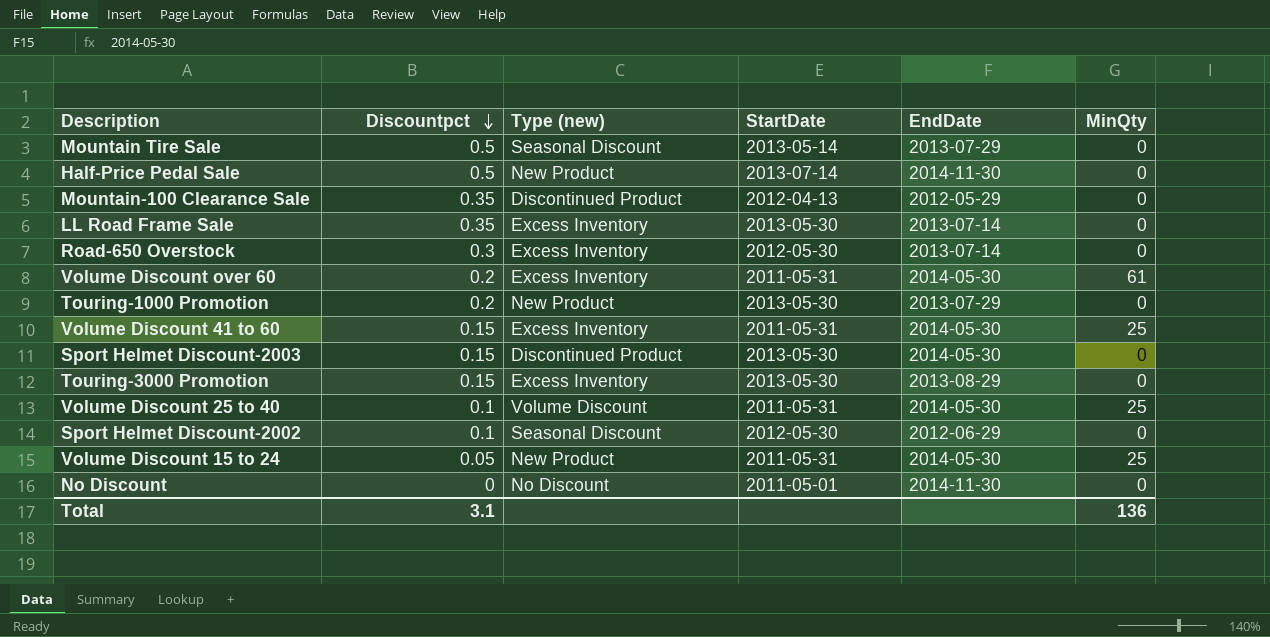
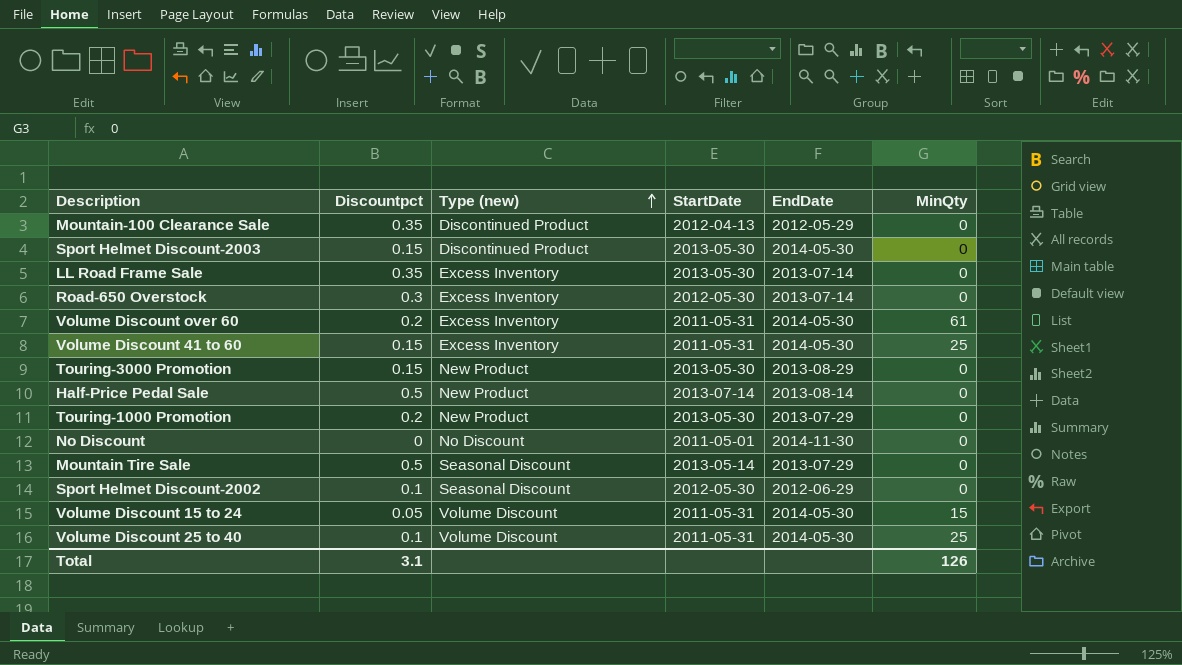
row order: Discountpct descending -> Type (new) ascending
Touring-3000 Promotion | Type (new): Excess Inventory -> New Product
Half-Price Pedal Sale | EndDate: 2014-11-30 -> 2013-08-14
Volume Discount 15 to 24 | Type (new): New Product -> Volume Discount
Volume Discount 15 to 24 | MinQty: 25 -> 15
Total | MinQty: 136 -> 126

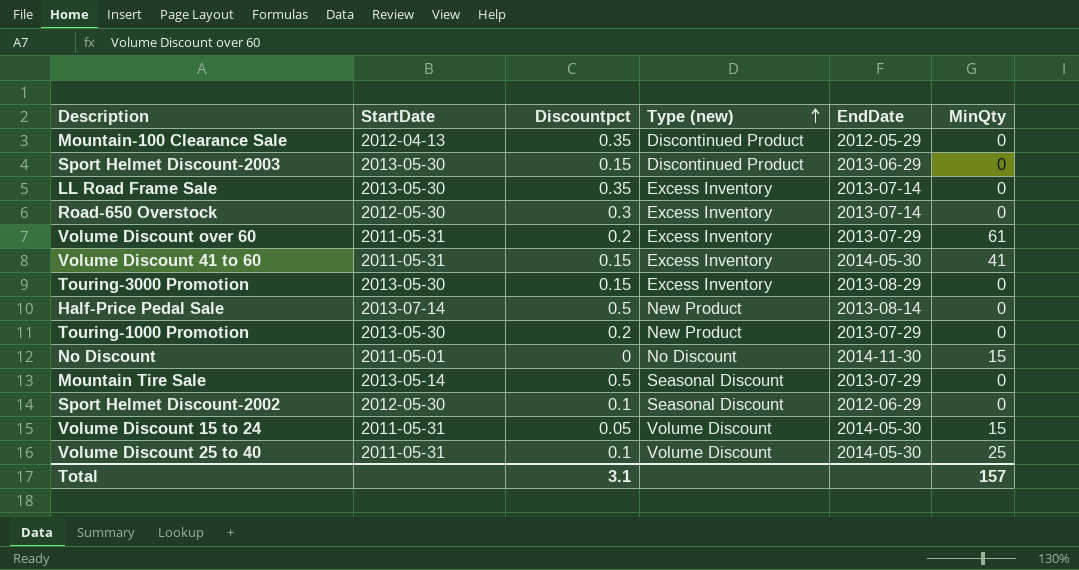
column StartDate | position: 4 -> 2
Sport Helmet Discount-2003 | EndDate: 2014-05-30 -> 2013-06-29
Volume Discount over 60 | EndDate: 2014-05-30 -> 2013-07-29
Volume Discount 41 to 60 | MinQty: 25 -> 41
Touring-3000 Promotion | Type (new): New Product -> Excess Inventory
No Discount | MinQty: 0 -> 15
Total | MinQty: 126 -> 157

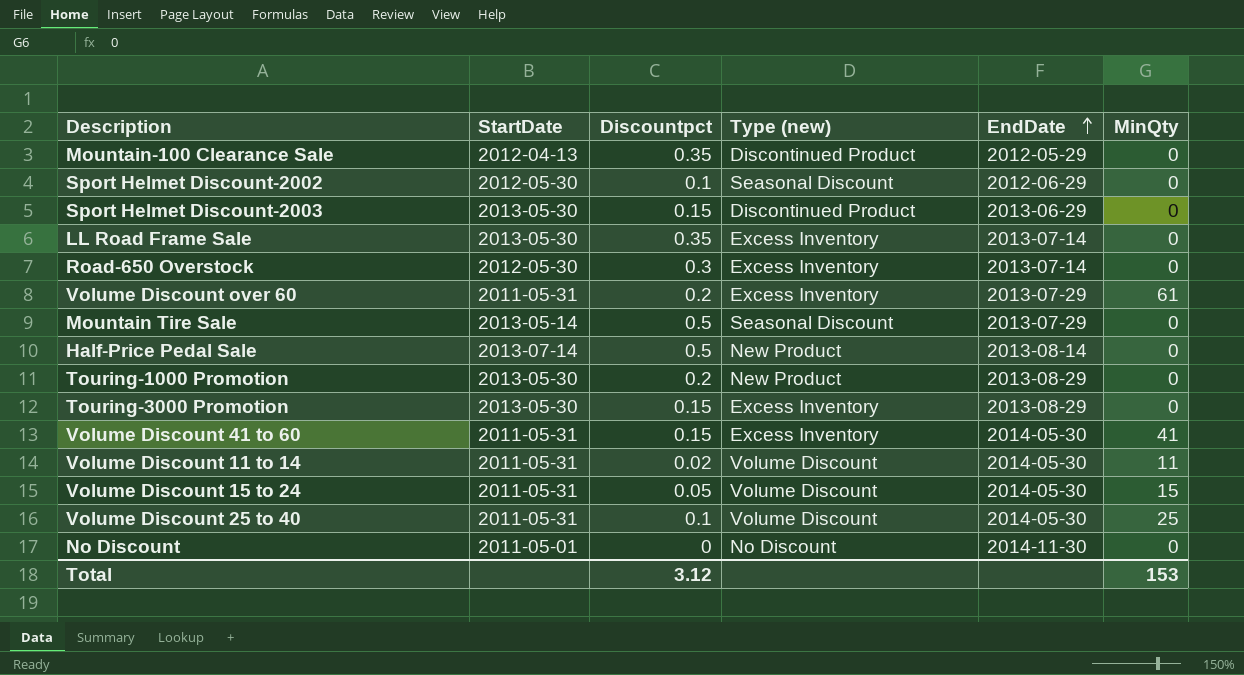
row order: Type (new) ascending -> EndDate ascending
Touring-1000 Promotion | EndDate: 2013-07-29 -> 2013-08-29
row Volume Discount 11 to 14: none -> 2011-05-31 | 0.02 | Volume Discount | 2014-05-30 | 11
No Discount | MinQty: 15 -> 0
Total | Discountpct: 3.1 -> 3.12
Total | MinQty: 157 -> 153

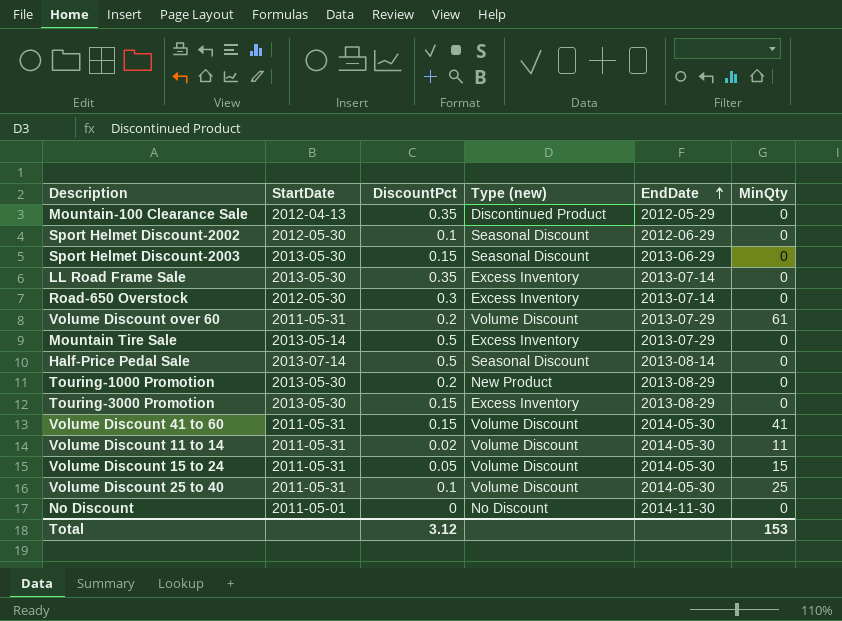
column name: Discountpct -> DiscountPct
Sport Helmet Discount-2003 | Type (new): Discontinued Product -> Seasonal Discount
Volume Discount over 60 | Type (new): Excess Inventory -> Volume Discount
Mountain Tire Sale | Type (new): Seasonal Discount -> Excess Inventory
Half-Price Pedal Sale | Type (new): New Product -> Seasonal Discount
Volume Discount 41 to 60 | Type (new): Excess Inventory -> Volume Discount

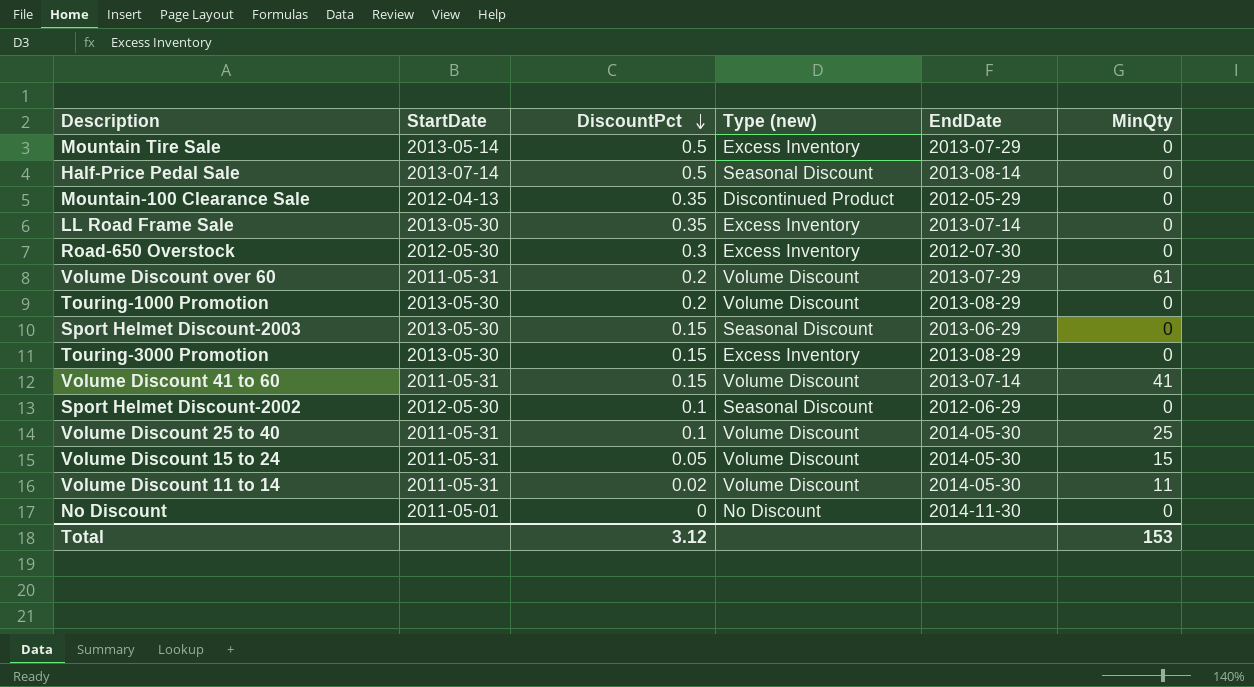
row order: EndDate ascending -> DiscountPct descending
Road-650 Overstock | EndDate: 2013-07-14 -> 2012-07-30
Touring-1000 Promotion | Type (new): New Product -> Volume Discount
Volume Discount 41 to 60 | EndDate: 2014-05-30 -> 2013-07-14

